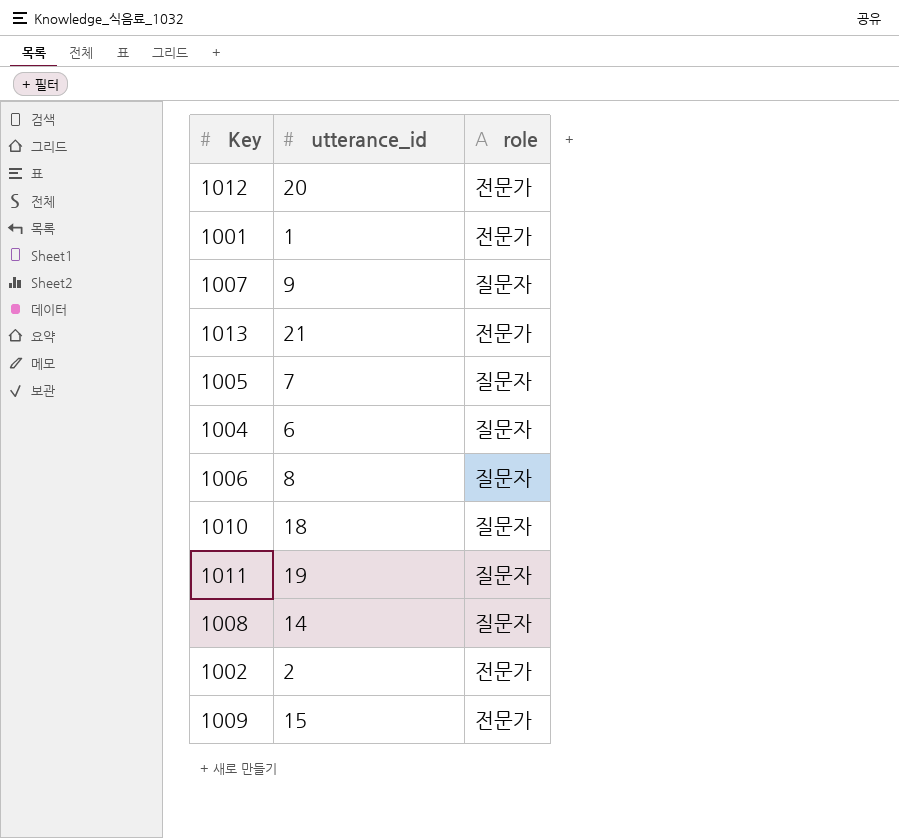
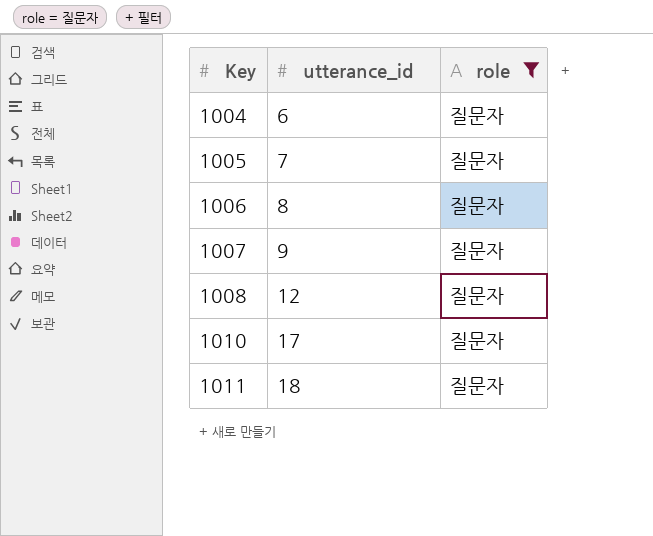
filter: none -> role = 질문자
row order: none -> Key ascending
1008 | utterance_id: 14 -> 12
1010 | utterance_id: 18 -> 17
1011 | utterance_id: 19 -> 18

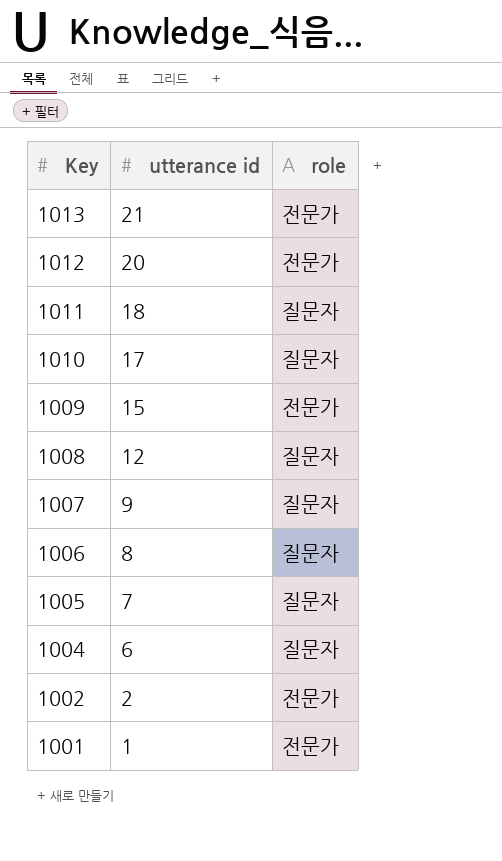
filter: role = 질문자 -> none
row order: Key ascending -> Key descending
column name: utterance_id -> utterance id

